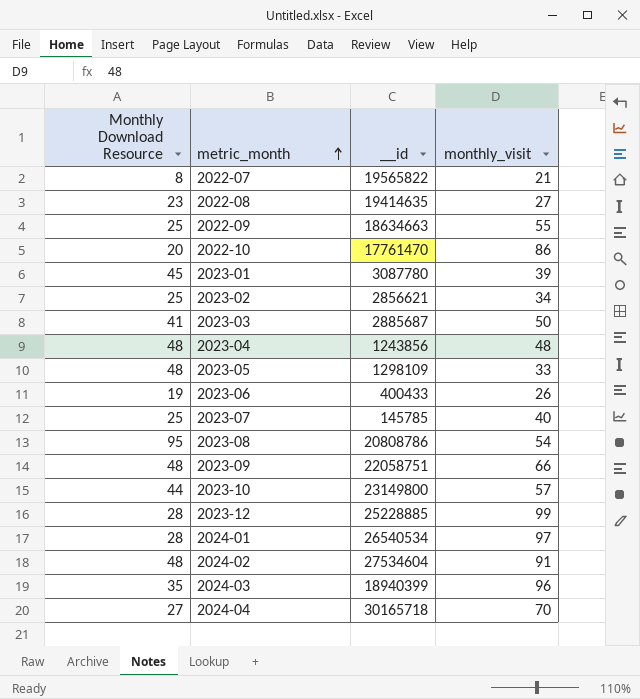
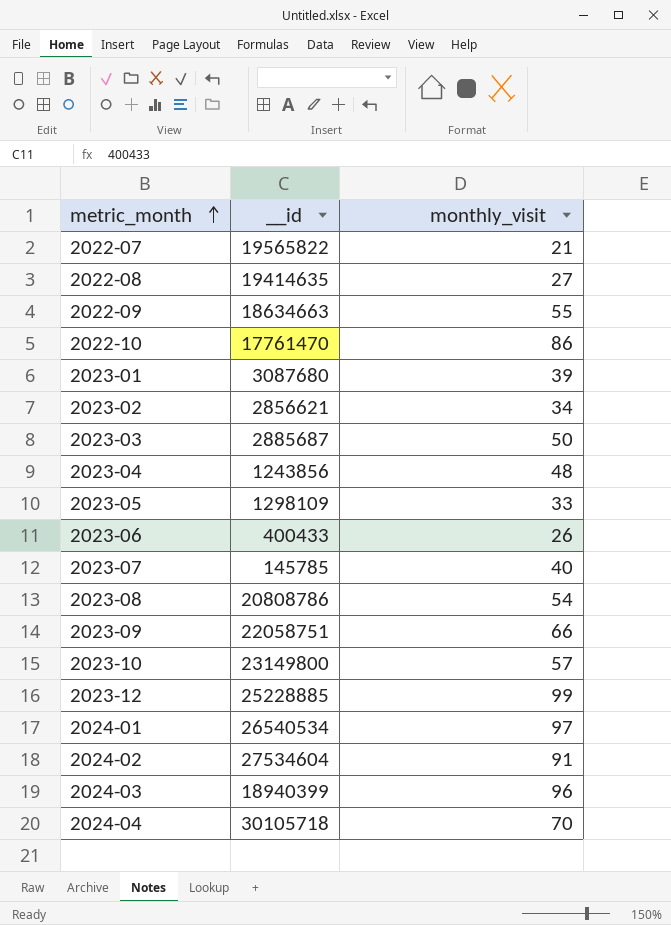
column Monthly Download Resource | position: 1 -> none
2023-01 | __id: 3087780 -> 3087680
2024-04 | __id: 30165718 -> 30105718

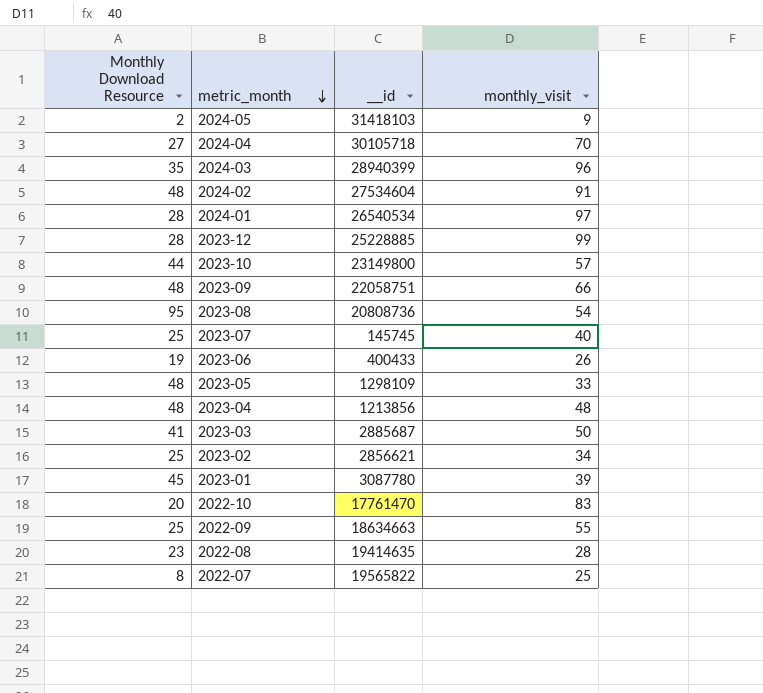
row order: metric_month ascending -> metric_month descending
column Monthly Download Resource | position: none -> 1
row 2024-05: none -> 2 | 31418103 | 9
2024-03 | __id: 18940399 -> 28940399
2023-08 | __id: 20808786 -> 20808736
2023-07 | __id: 145785 -> 145745
2023-04 | __id: 1243856 -> 1213856
2023-01 | __id: 3087680 -> 3087780
2022-10 | monthly_visit: 86 -> 83
2022-08 | monthly_visit: 27 -> 28
2022-07 | monthly_visit: 21 -> 25

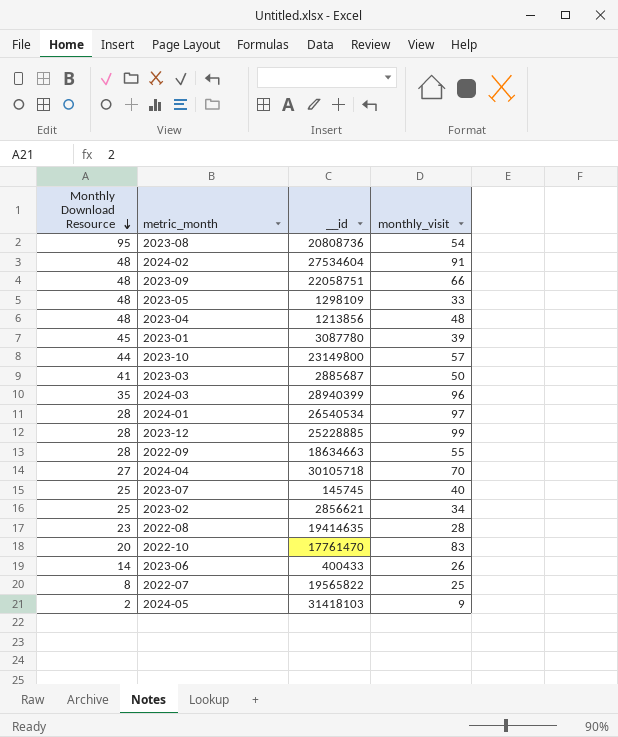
row order: metric_month descending -> Monthly Download Resource descending
2022-09 | Monthly Download Resource: 25 -> 28
2023-06 | Monthly Download Resource: 19 -> 14

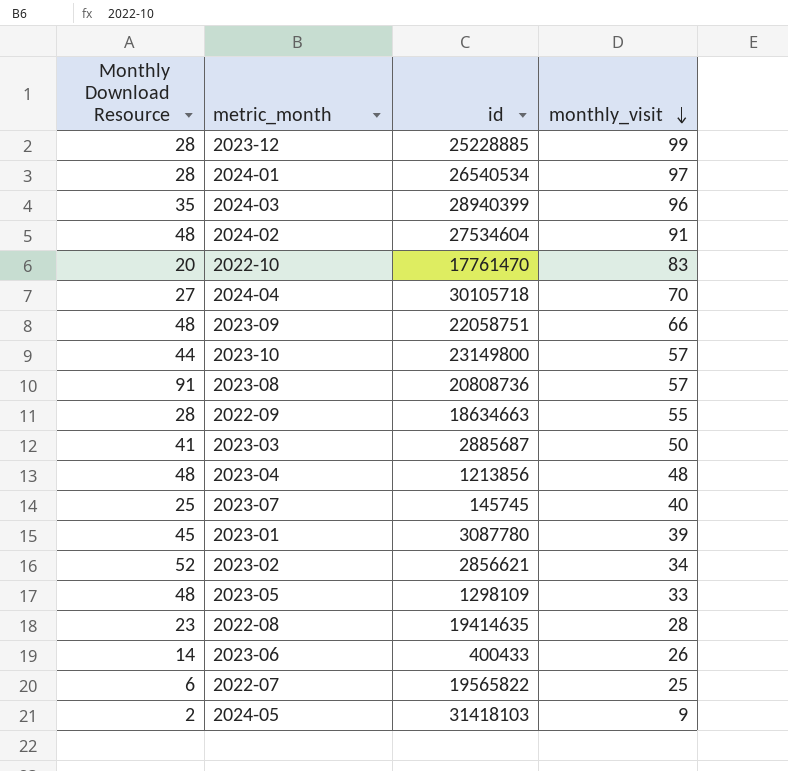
row order: Monthly Download Resource descending -> monthly_visit descending
column name: __id -> id
2023-08 | Monthly Download Resource: 95 -> 91
2023-08 | monthly_visit: 54 -> 57
2023-02 | Monthly Download Resource: 25 -> 52
2022-07 | Monthly Download Resource: 8 -> 6

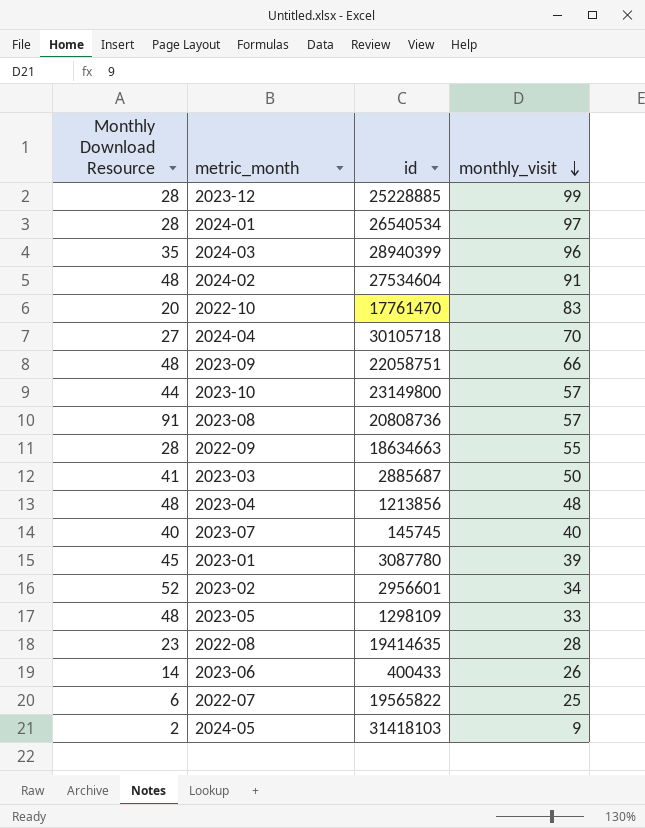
2023-07 | Monthly Download Resource: 25 -> 40
2023-02 | id: 2856621 -> 2956601

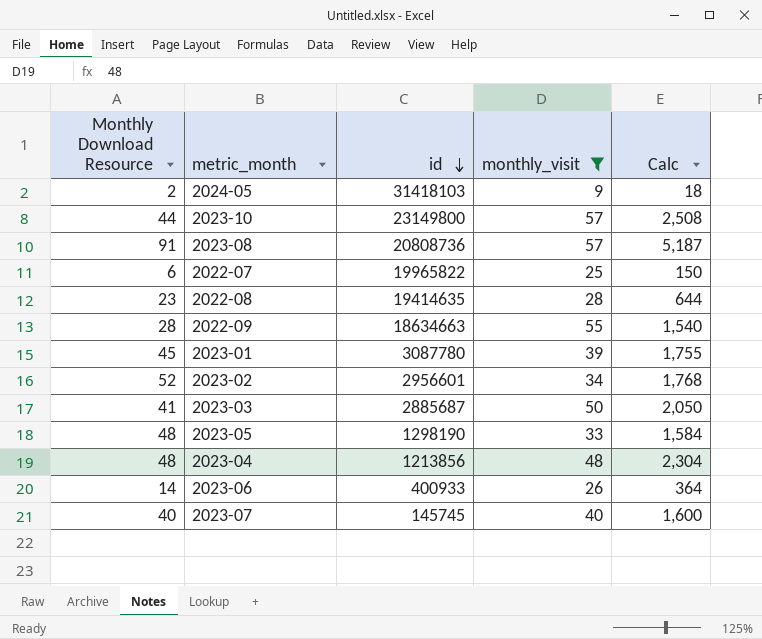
filter: none -> monthly_visit <= 57
row order: monthly_visit descending -> id descending
column Calc | formula: none -> [Monthly Download Resource] * [monthly_visit]
2022-07 | id: 19565822 -> 19965822
2023-05 | id: 1298109 -> 1298190
2023-06 | id: 400433 -> 400933

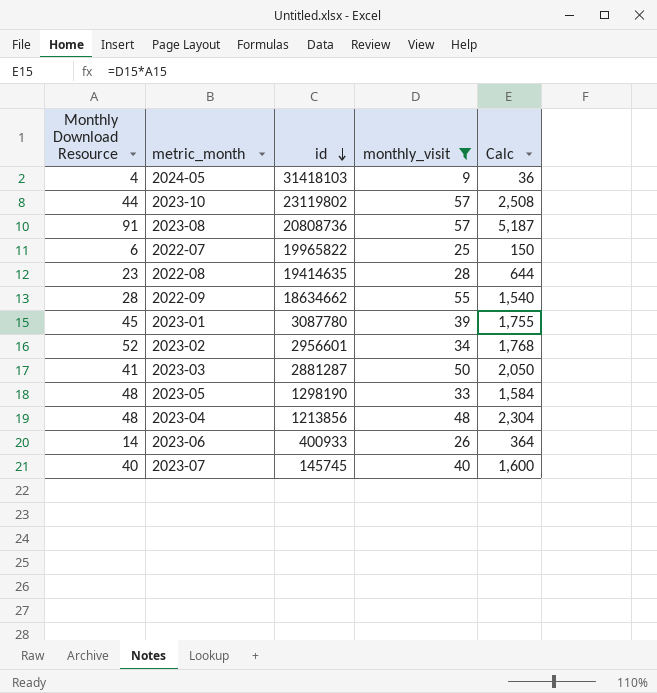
2024-05 | Monthly Download Resource: 2 -> 4
2024-05 | Calc: 18 -> 36
2023-10 | id: 23149800 -> 23119802
2022-09 | id: 18634663 -> 18634662
2023-03 | id: 2885687 -> 2881287

